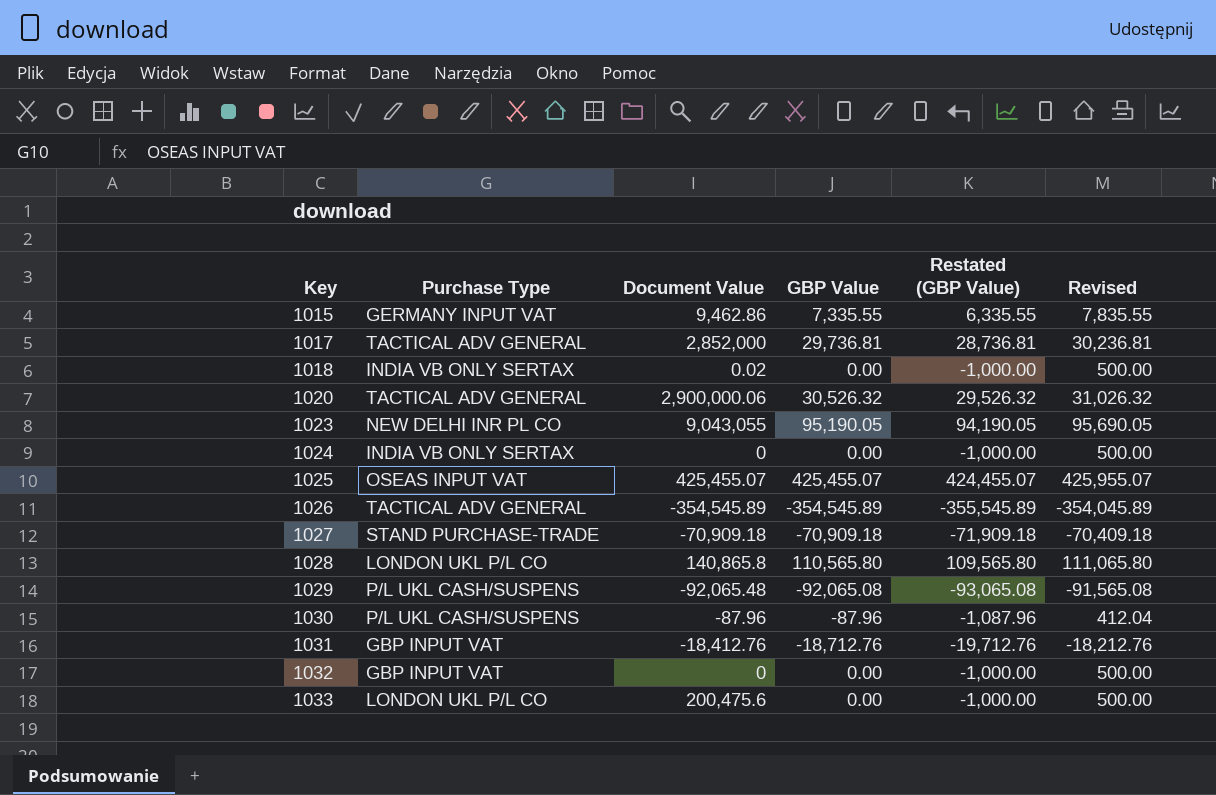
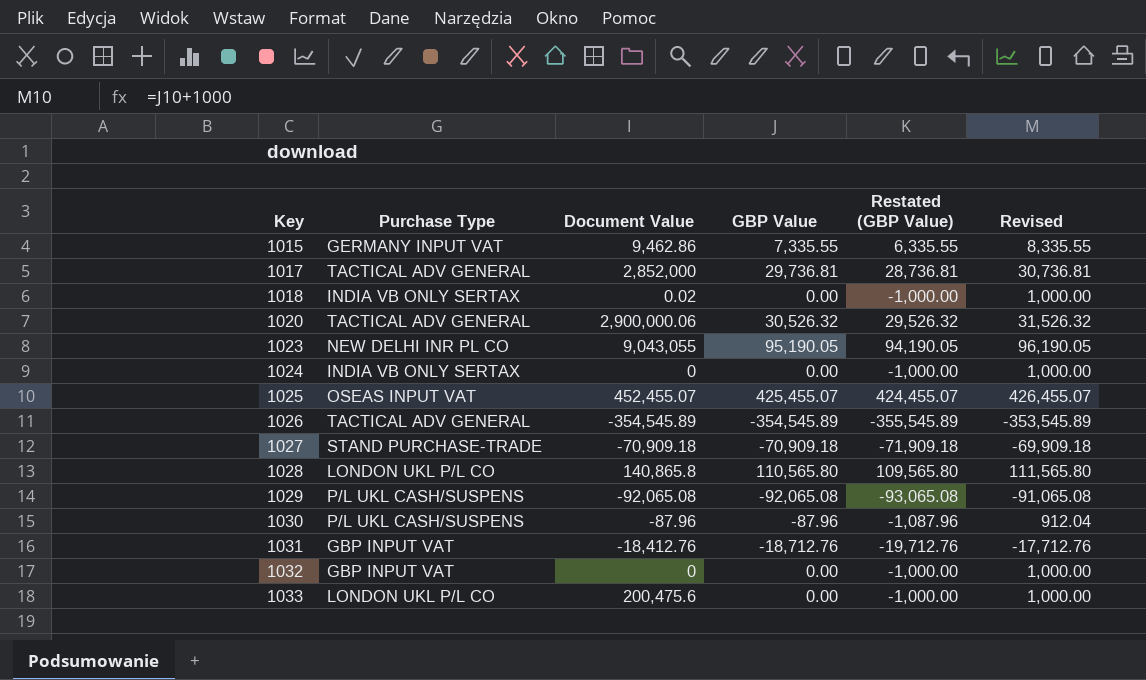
column Revised | formula: [GBP Value] + 500 -> [GBP Value] + 1000
1025 | Document Value: 425,455.07 -> 452,455.07
1029 | Document Value: -92,065.48 -> -92,065.08

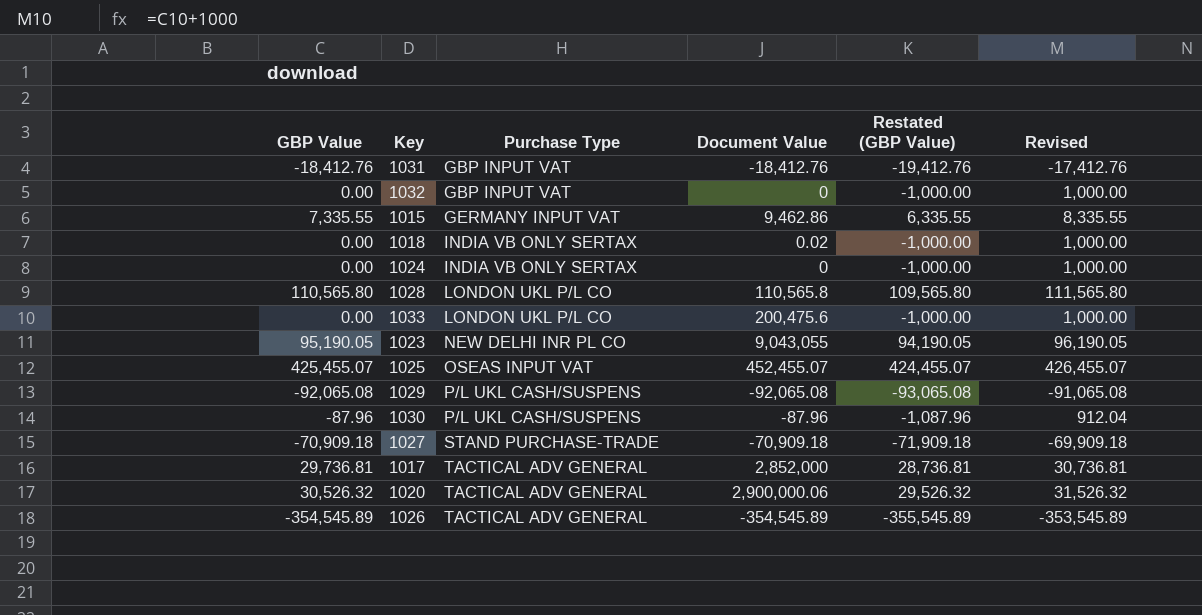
row order: Key ascending -> Purchase Type ascending
column GBP Value | position: 4 -> 1
1031 | GBP Value: -18,712.76 -> -18,412.76
1031 | Restated (GBP Value): -19,712.76 -> -19,412.76
1031 | Revised: -17,712.76 -> -17,412.76
1028 | Document Value: 140,865.8 -> 110,565.8

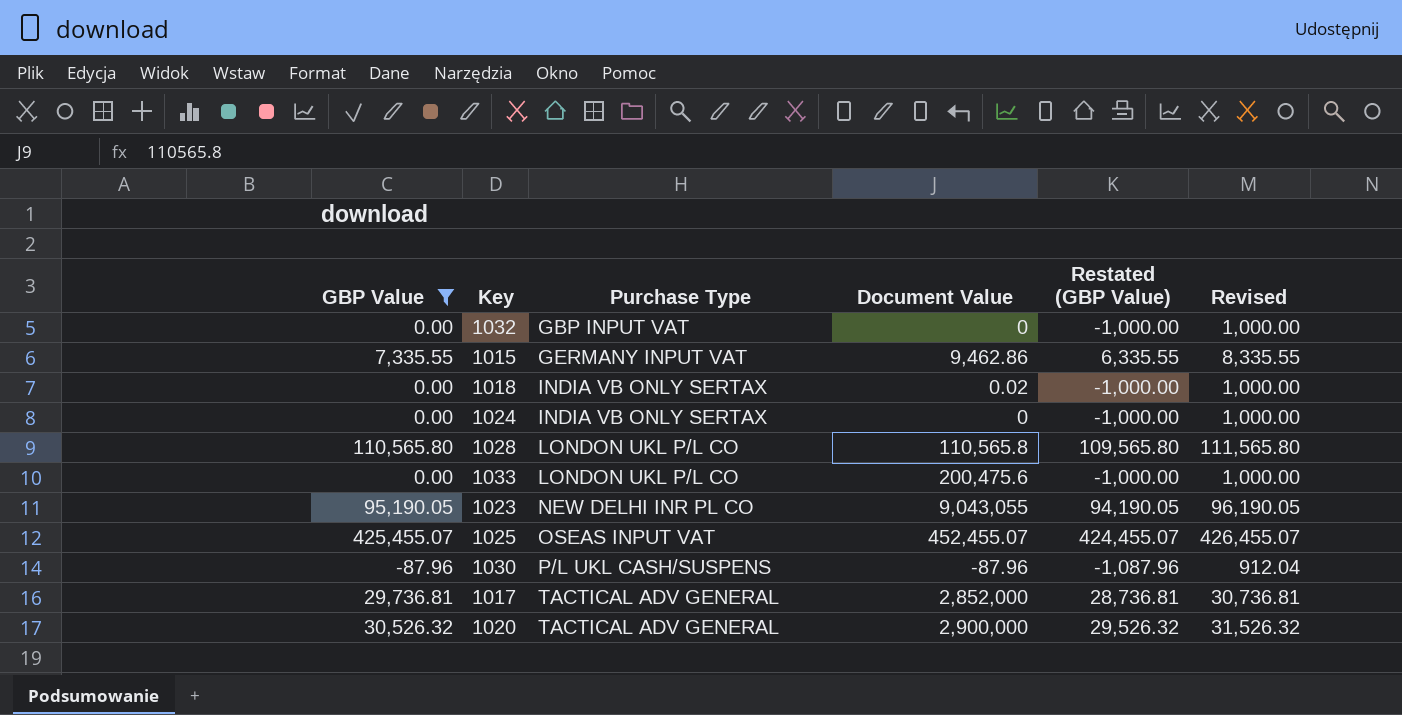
filter: none -> GBP Value >= -87.96
1020 | Document Value: 2,900,000.06 -> 2,900,000

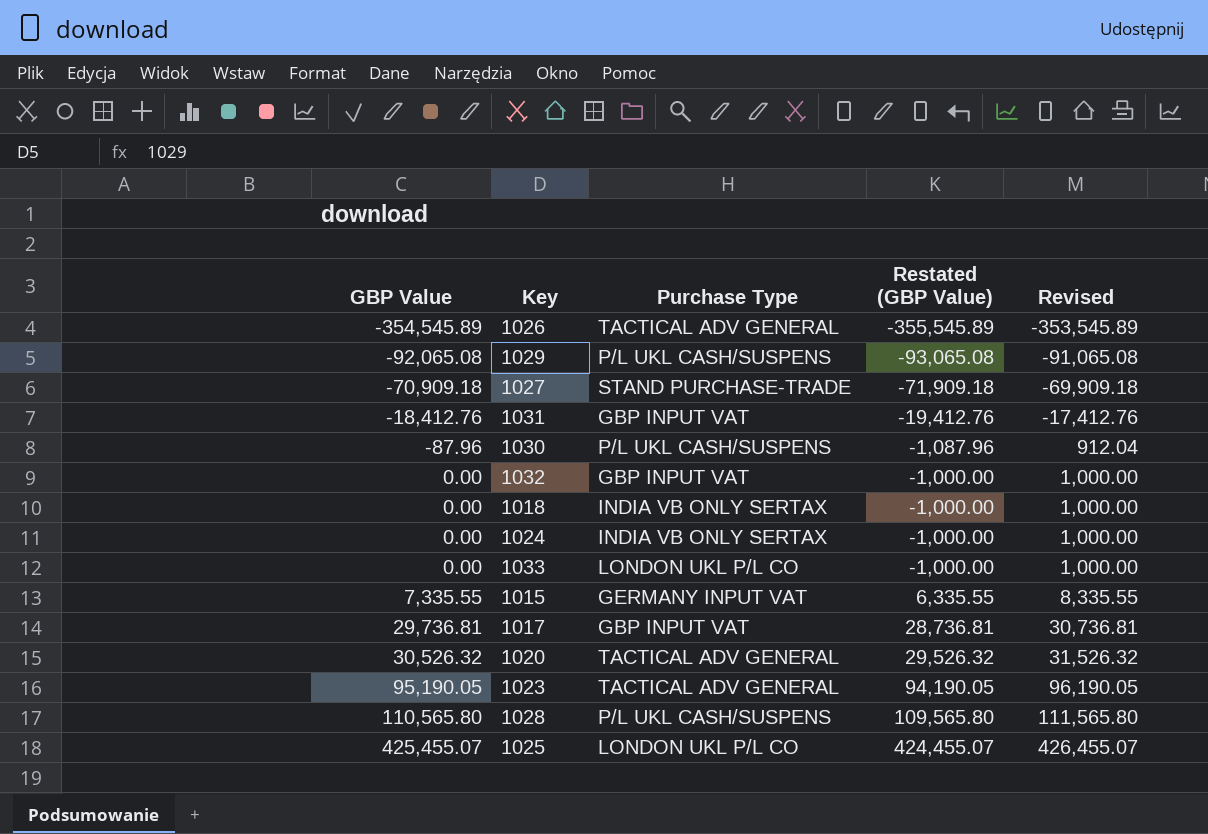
filter: GBP Value >= -87.96 -> none
row order: Purchase Type ascending -> GBP Value ascending
column Document Value | position: 4 -> none
1017 | Purchase Type: TACTICAL ADV GENERAL -> GBP INPUT VAT
1023 | Purchase Type: NEW DELHI INR PL CO -> TACTICAL ADV GENERAL
1028 | Purchase Type: LONDON UKL P/L CO -> P/L UKL CASH/SUSPENS
1025 | Purchase Type: OSEAS INPUT VAT -> LONDON UKL P/L CO

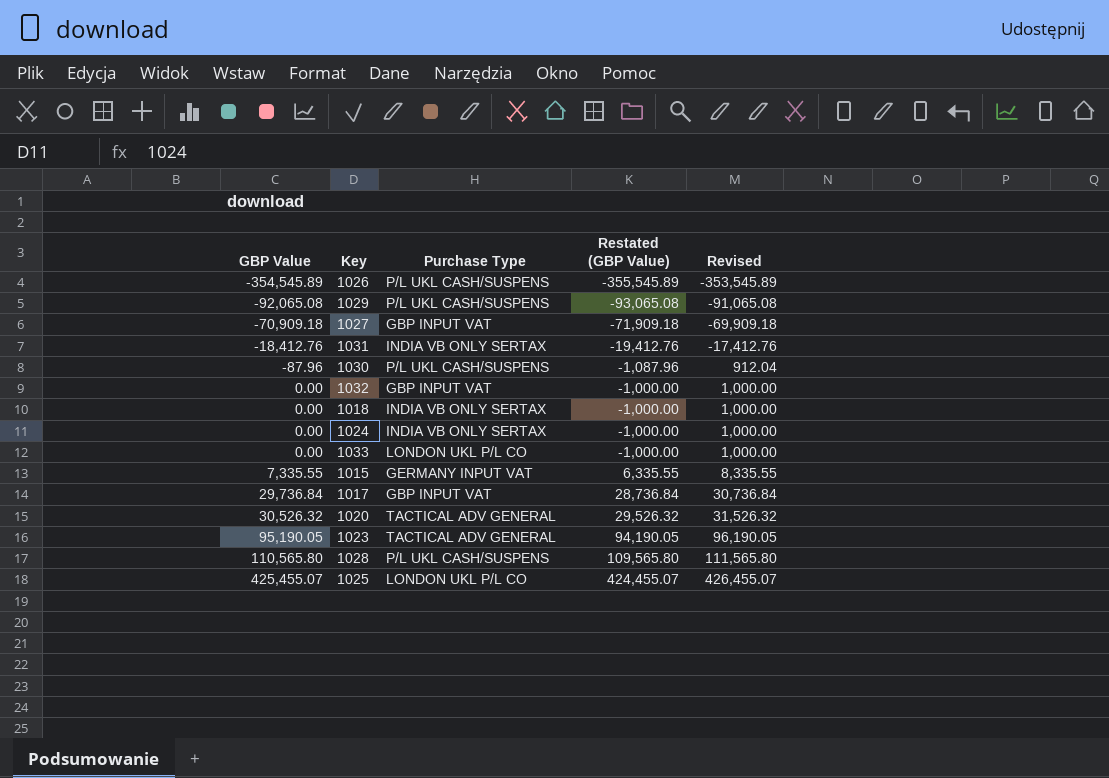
1026 | Purchase Type: TACTICAL ADV GENERAL -> P/L UKL CASH/SUSPENS
1027 | Purchase Type: STAND PURCHASE-TRADE -> GBP INPUT VAT
1031 | Purchase Type: GBP INPUT VAT -> INDIA VB ONLY SERTAX
1017 | GBP Value: 29,736.81 -> 29,736.84
1017 | Restated (GBP Value): 28,736.81 -> 28,736.84
1017 | Revised: 30,736.81 -> 30,736.84

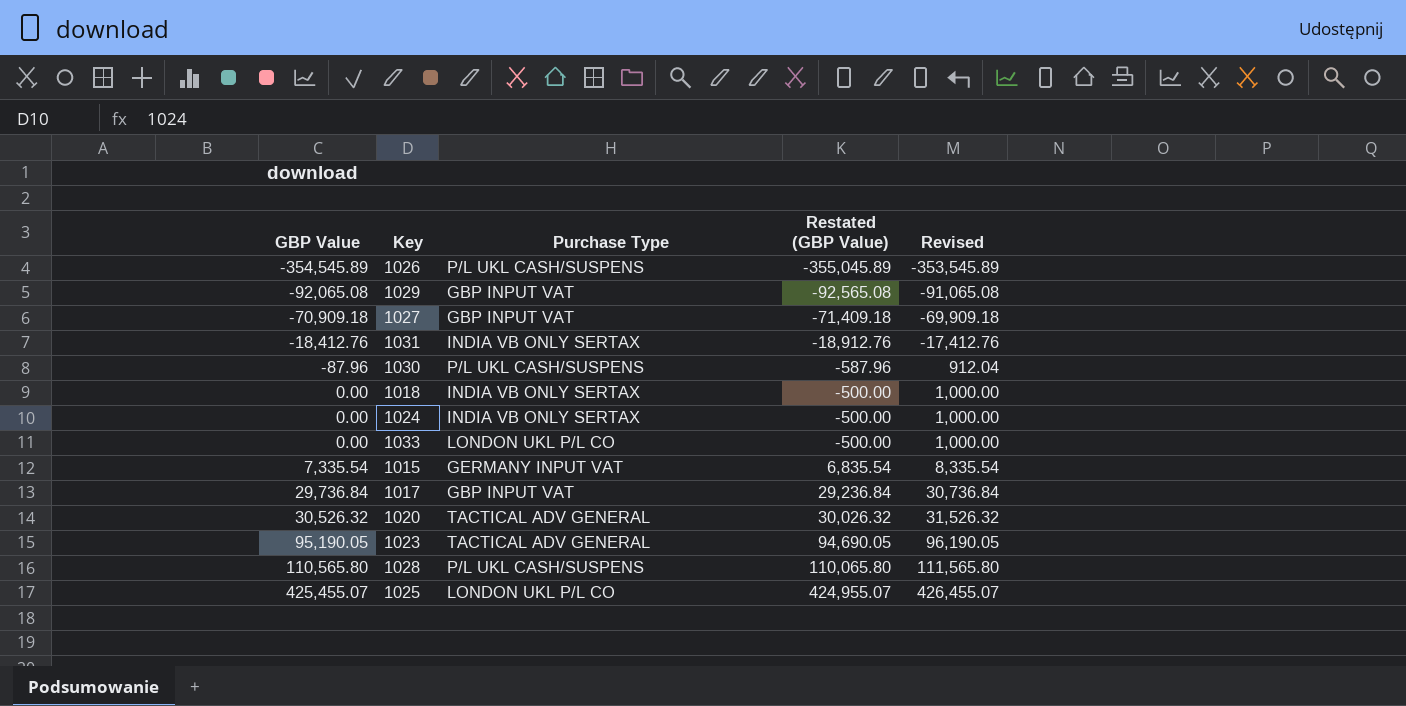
column Restated (GBP Value) | formula: [GBP Value] - 1000 -> [GBP Value] - 500
row 1032: 0.00 | GBP INPUT VAT | -1,000.00 | 1,000.00 -> none
1029 | Purchase Type: P/L UKL CASH/SUSPENS -> GBP INPUT VAT
1015 | GBP Value: 7,335.55 -> 7,335.54
1015 | Revised: 8,335.55 -> 8,335.54

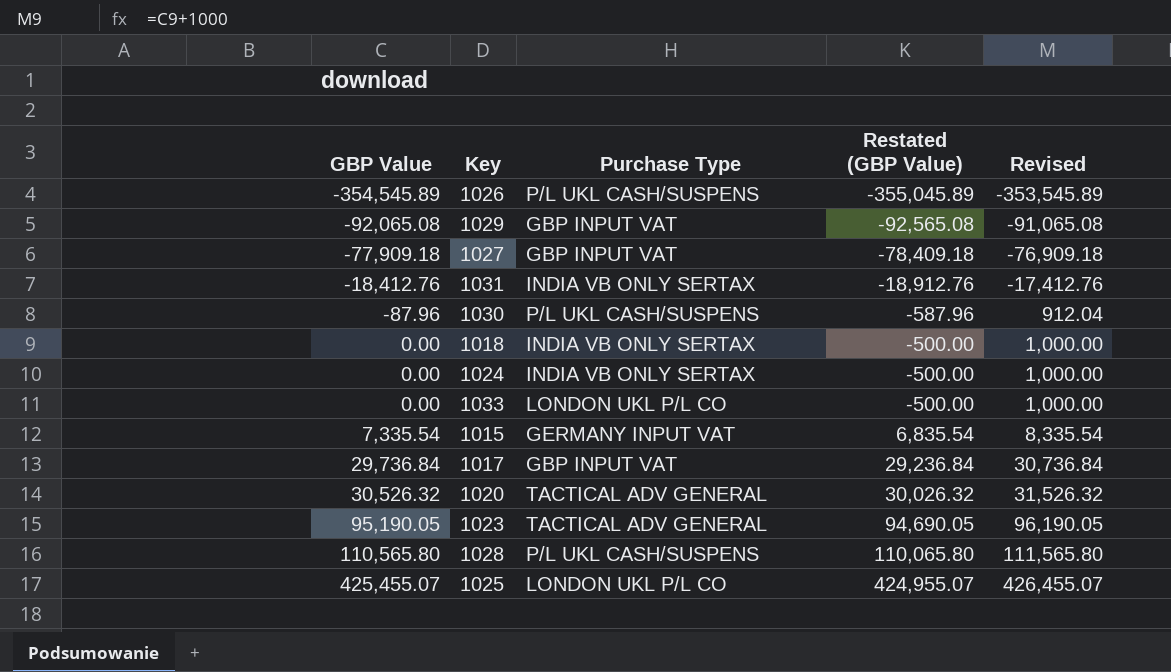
1027 | GBP Value: -70,909.18 -> -77,909.18
1027 | Restated (GBP Value): -71,409.18 -> -78,409.18
1027 | Revised: -69,909.18 -> -76,909.18

